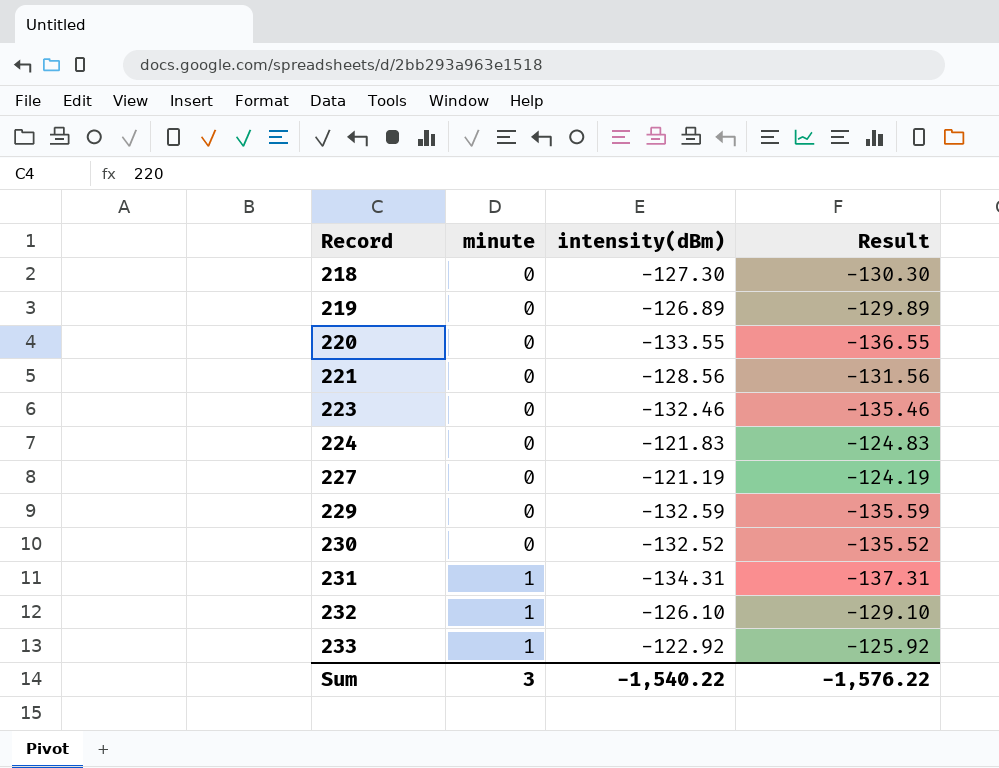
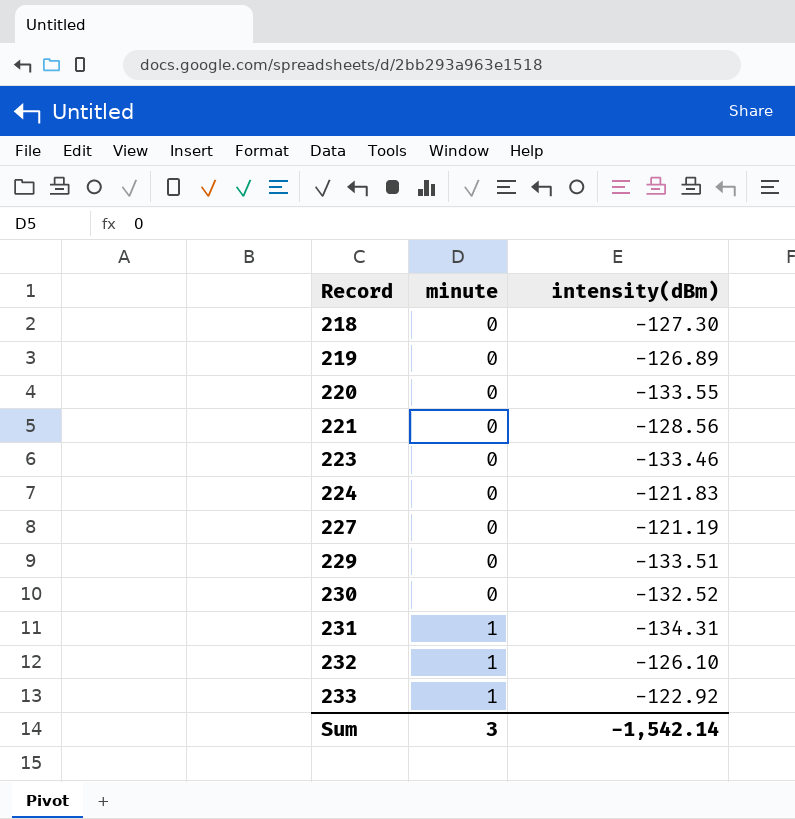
column Result | formula: [intensity(dBm)] - 3 -> none
223 | intensity(dBm): -132.46 -> -133.46
229 | intensity(dBm): -132.59 -> -133.51
Sum | intensity(dBm): -1,540.22 -> -1,542.14

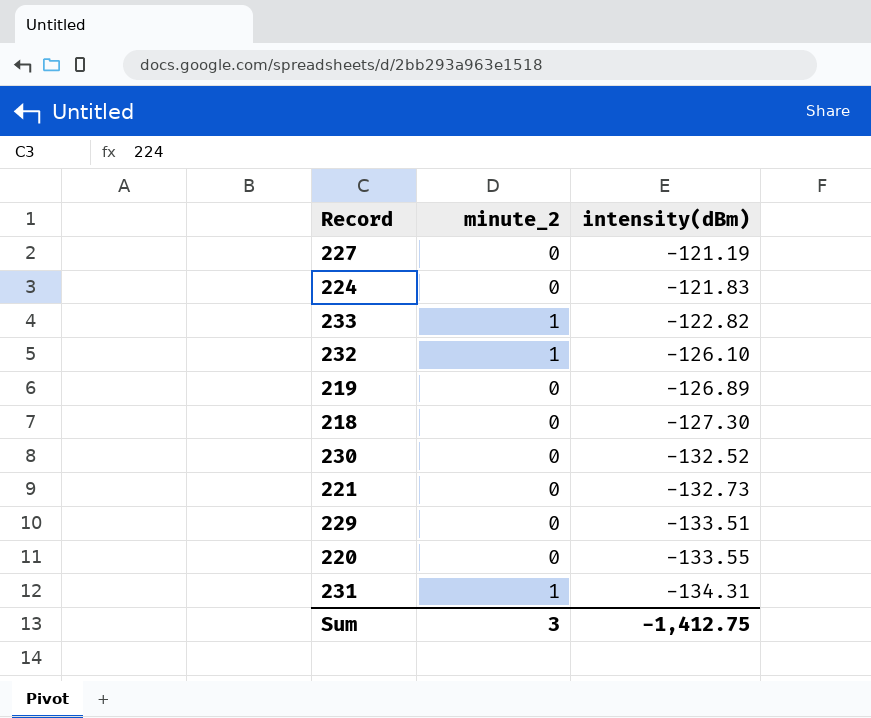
row order: Record ascending -> intensity(dBm) descending
column name: minute -> minute_2
row 223: 0 | -133.46 -> none
233 | intensity(dBm): -122.92 -> -122.82
221 | intensity(dBm): -128.56 -> -132.73
Sum | intensity(dBm): -1,542.14 -> -1,412.75

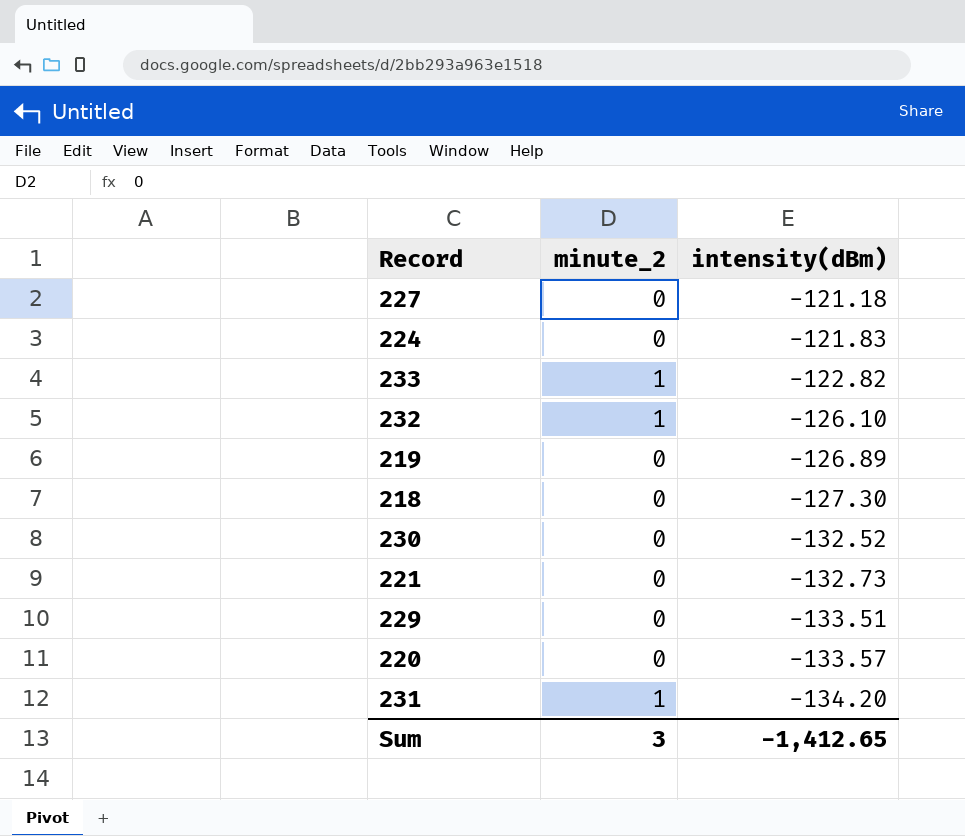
227 | intensity(dBm): -121.19 -> -121.18
220 | intensity(dBm): -133.55 -> -133.57
231 | intensity(dBm): -134.31 -> -134.20
Sum | intensity(dBm): -1,412.75 -> -1,412.65

